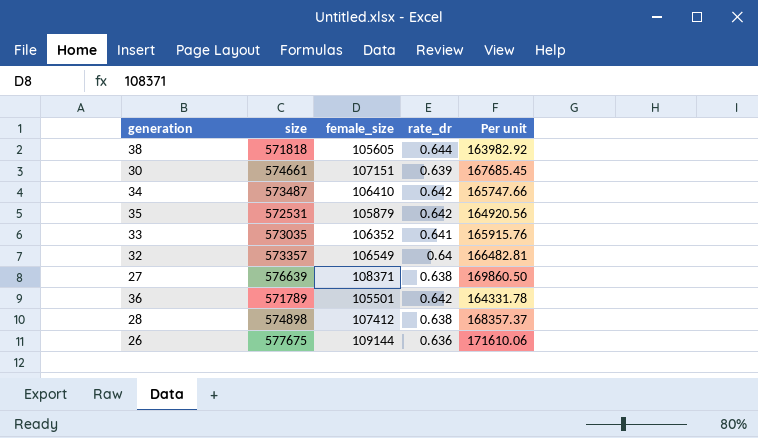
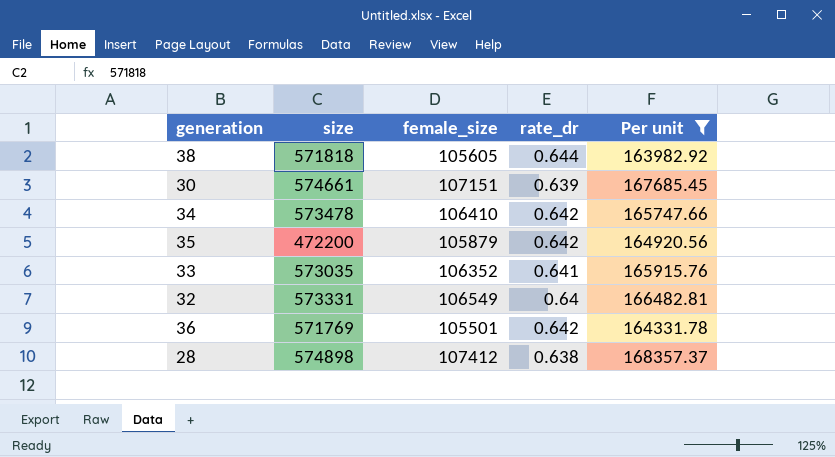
filter: none -> Per unit <= 168357.37
34 | size: 573487 -> 573478
35 | size: 572531 -> 472200
32 | size: 573357 -> 573331
36 | size: 571789 -> 571769

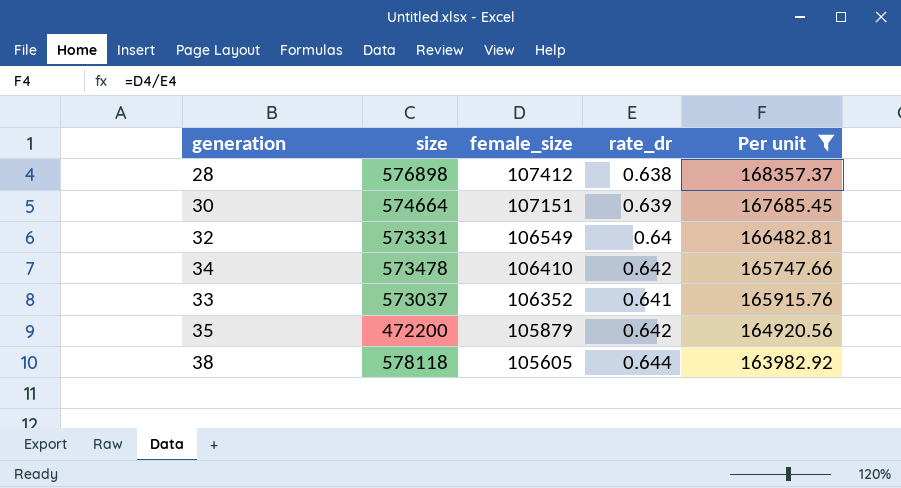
row order: none -> female_size descending
row 36: 571769 | 105501 | 0.642 | 164331.78 -> none
28 | size: 574898 -> 576898
30 | size: 574661 -> 574664
33 | size: 573035 -> 573037
38 | size: 571818 -> 578118

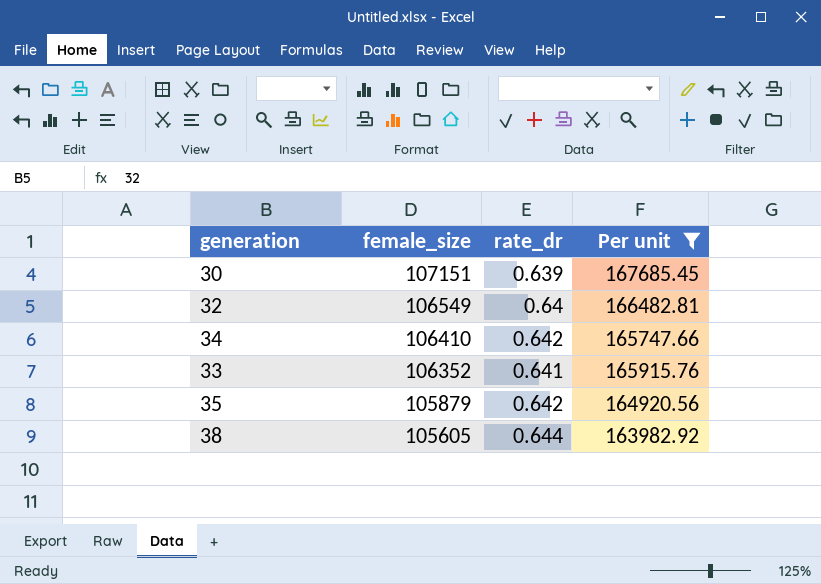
column size | position: 2 -> none
row 28: 576898 | 107412 | 0.638 | 168357.37 -> none

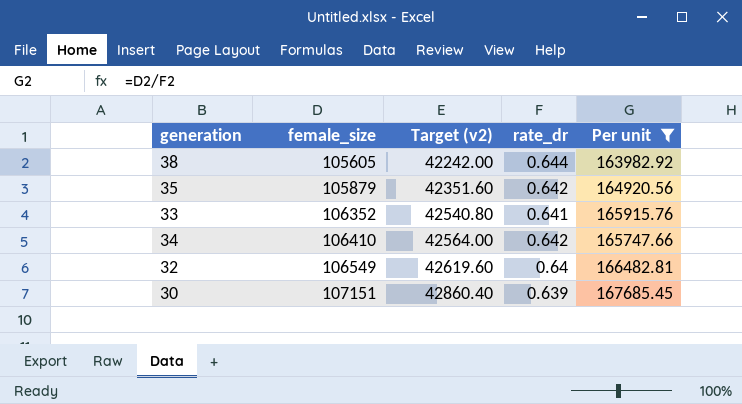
row order: female_size descending -> female_size ascending
column Target (v2) | formula: none -> [female_size] * 0.4

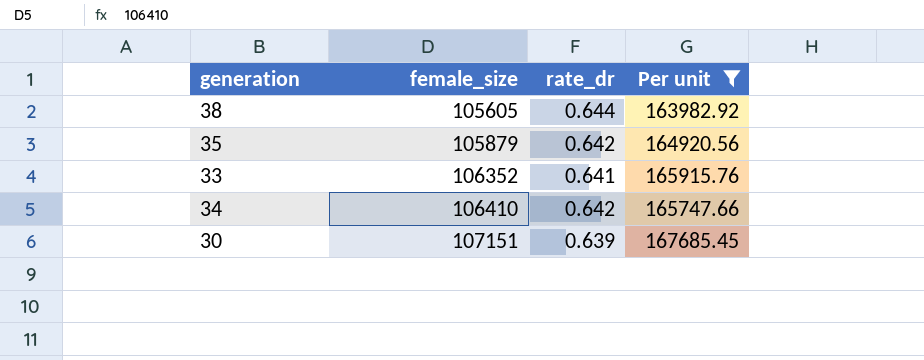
column Target (v2) | formula: [female_size] * 0.4 -> none
row 32: 106549 | 42619.60 | 0.64 | 166482.81 -> none

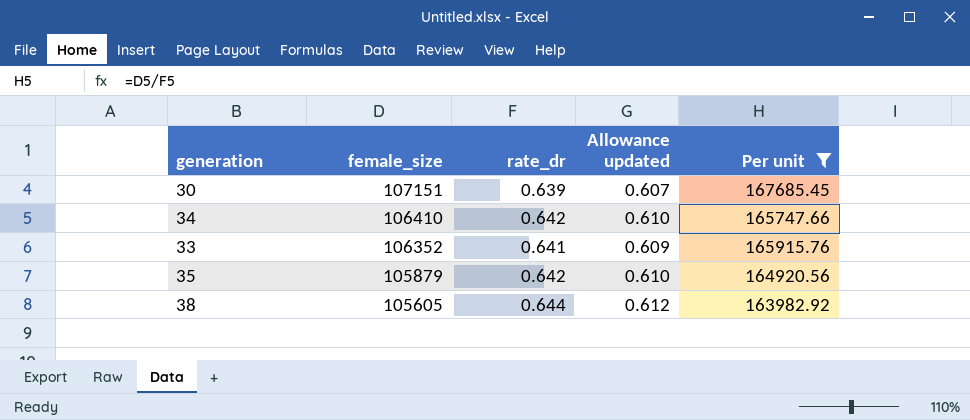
row order: female_size ascending -> female_size descending
column Allowance updated | formula: none -> [rate_dr] * 0.95

